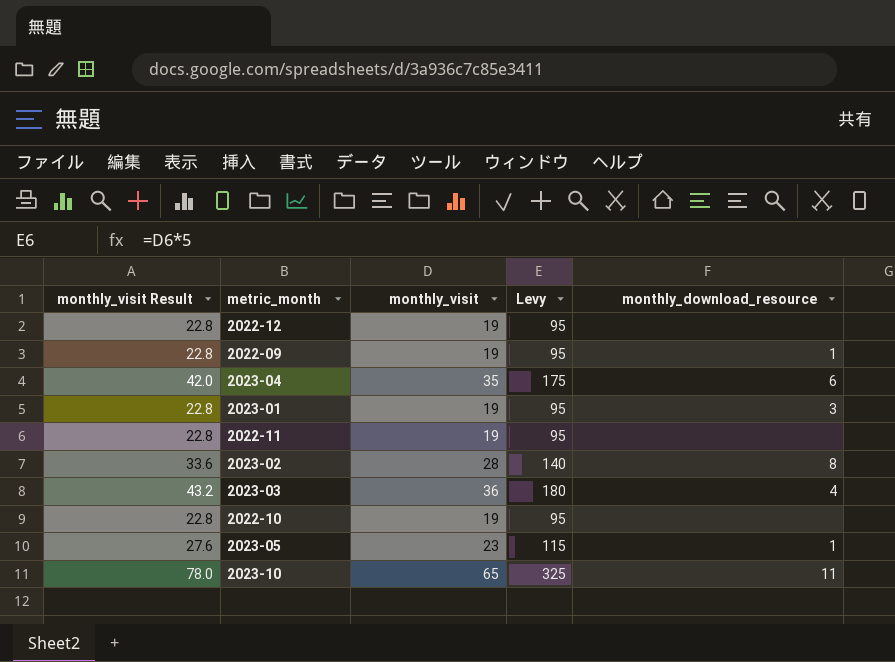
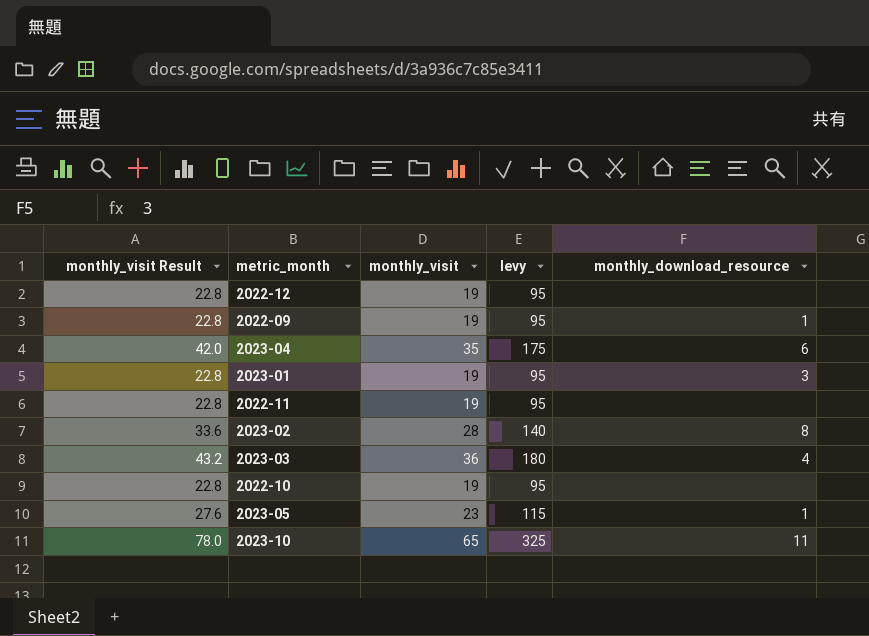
column name: Levy -> levy

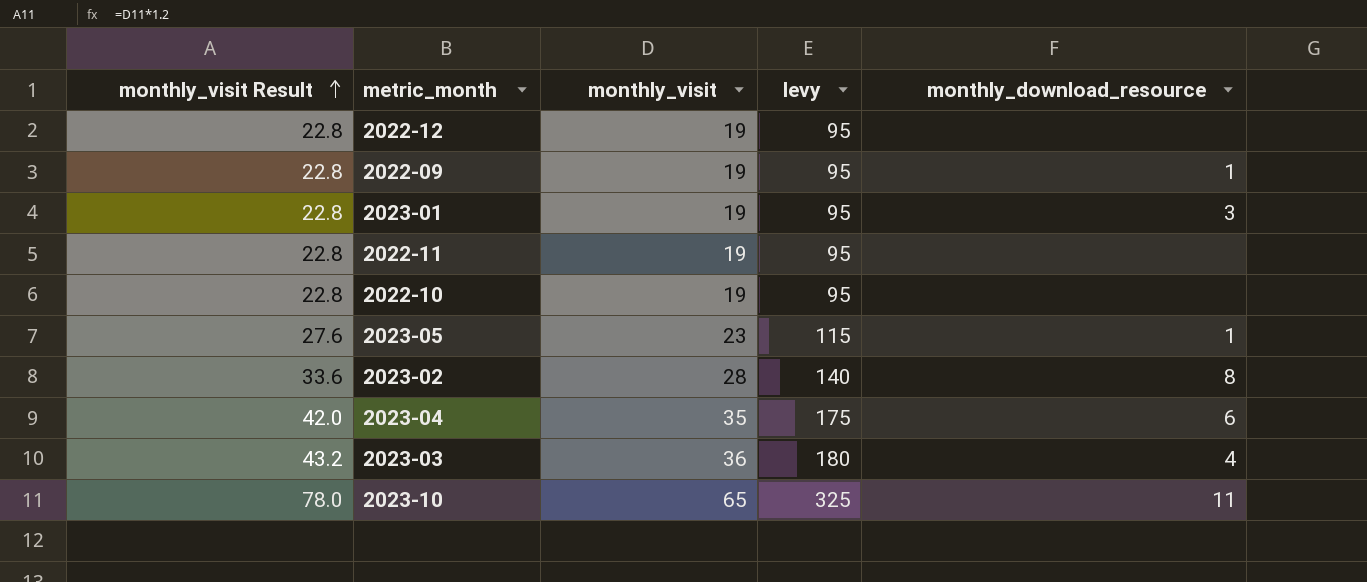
row order: none -> monthly_visit Result ascending

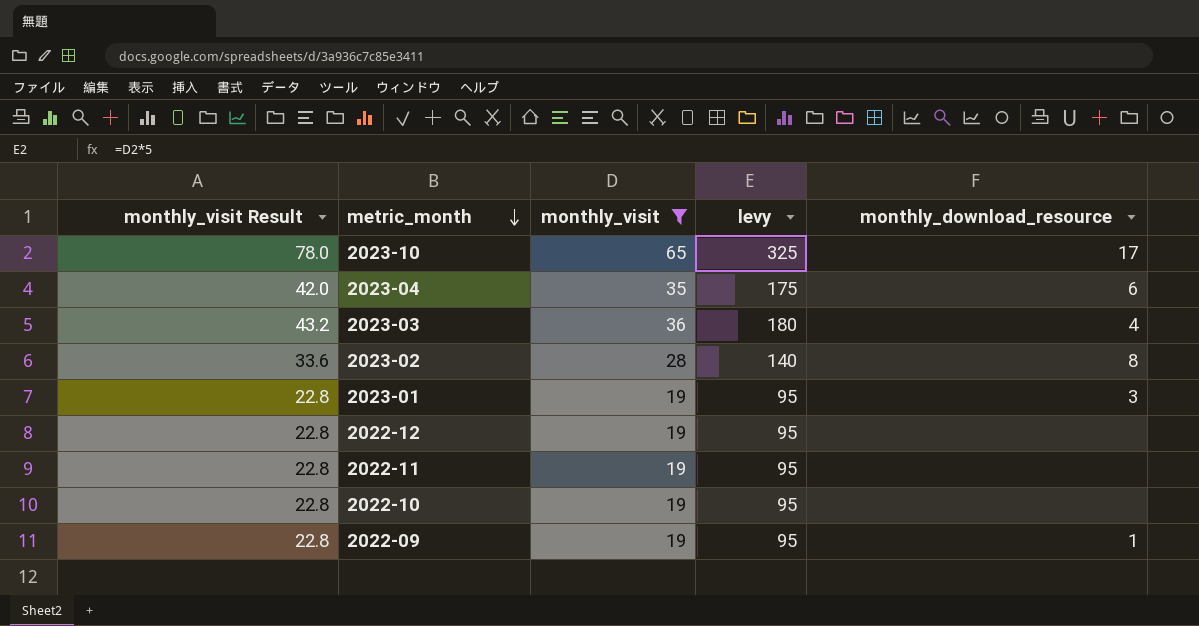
filter: none -> monthly_visit != 23
row order: monthly_visit Result ascending -> metric_month descending
2023-10 | monthly_download_resource: 11 -> 17

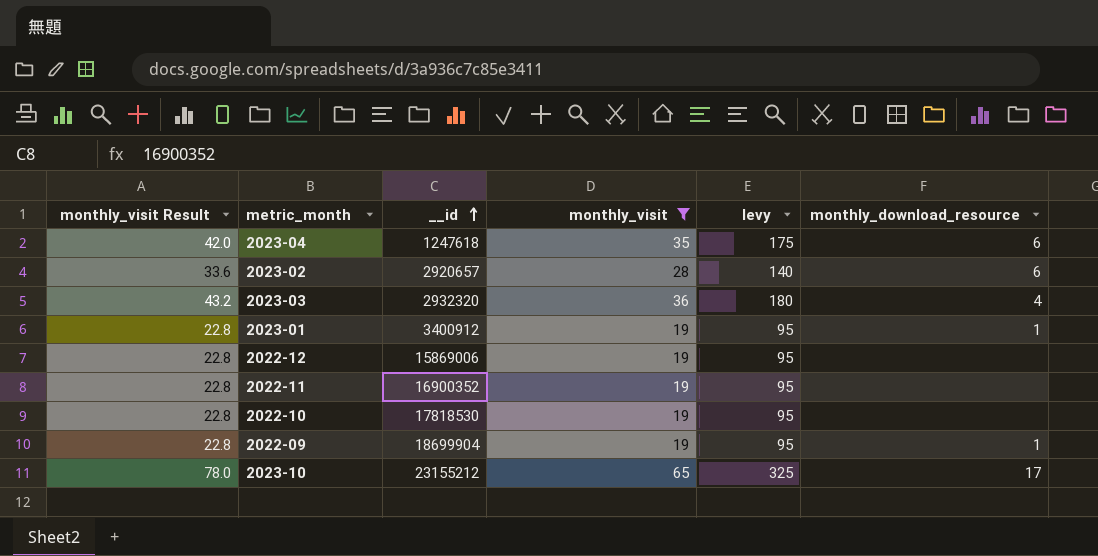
row order: metric_month descending -> __id ascending
column __id | position: none -> 3
2023-02 | monthly_download_resource: 8 -> 6
2023-01 | monthly_download_resource: 3 -> 1

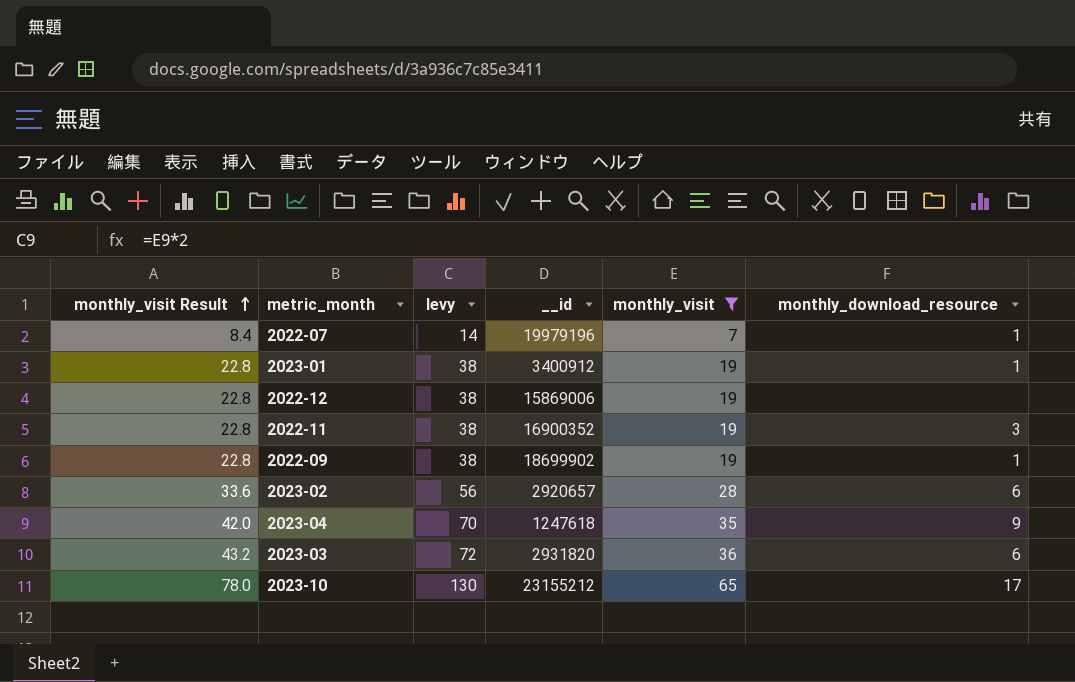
row order: __id ascending -> monthly_visit Result ascending
column levy | formula: [monthly_visit] * 5 -> [monthly_visit] * 2
column levy | position: 5 -> 3
row 2022-10: 22.8 | 17818530 | 19 | 95 | none -> none
row 2022-07: none -> 8.4 | 14 | 19979196 | 7 | 1
2022-11 | monthly_download_resource: none -> 3
2022-09 | __id: 18699904 -> 18699902
2023-04 | monthly_download_resource: 6 -> 9
2023-03 | __id: 2932320 -> 2931820
2023-03 | monthly_download_resource: 4 -> 6

